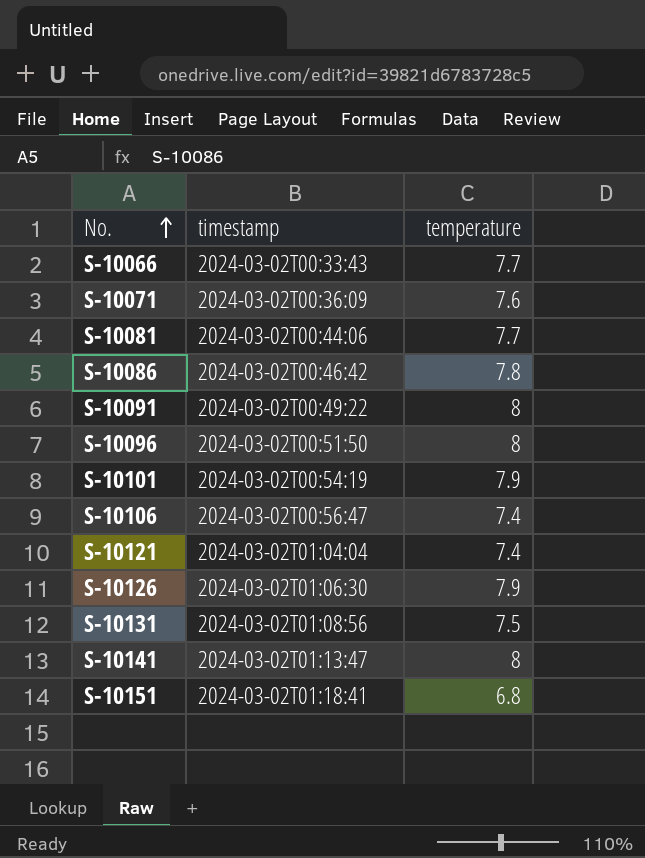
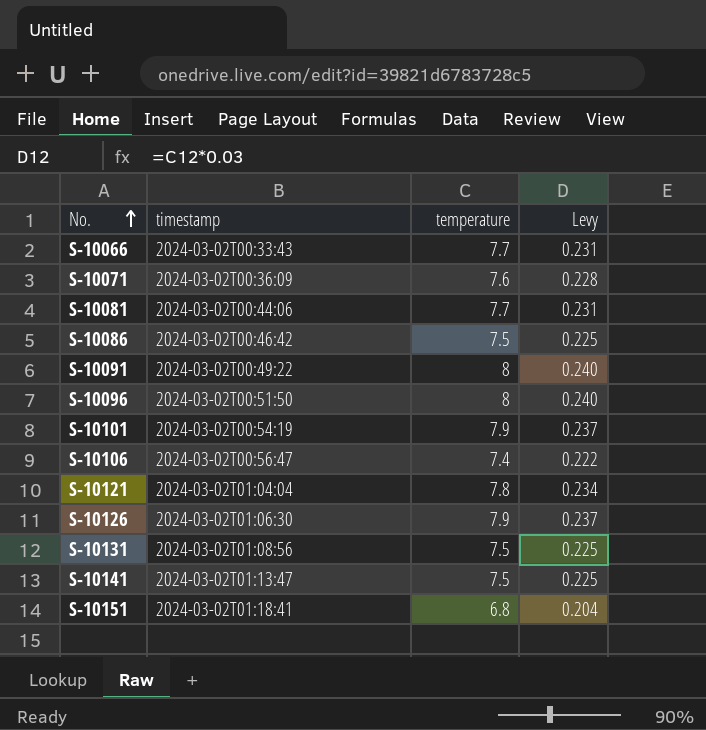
column Levy | formula: none -> [temperature] * 0.03
S-10086 | temperature: 7.8 -> 7.5
S-10121 | temperature: 7.4 -> 7.8
S-10141 | temperature: 8 -> 7.5

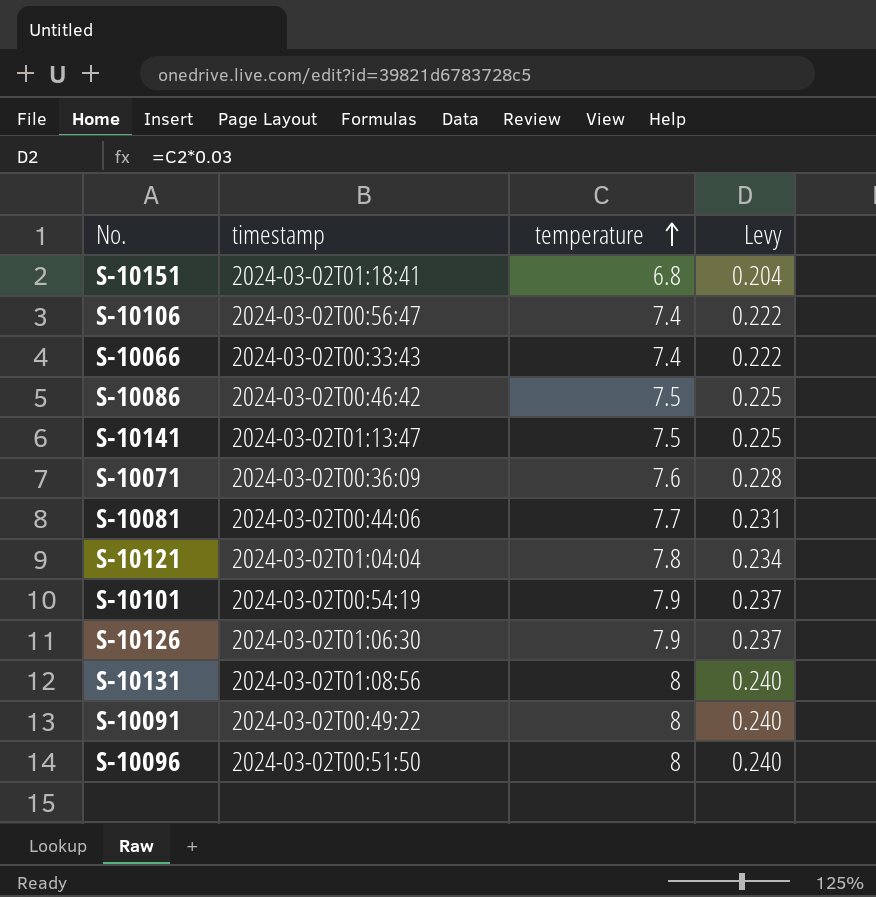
row order: No. ascending -> temperature ascending
S-10066 | temperature: 7.7 -> 7.4
S-10066 | Levy: 0.231 -> 0.222
S-10131 | temperature: 7.5 -> 8
S-10131 | Levy: 0.225 -> 0.240

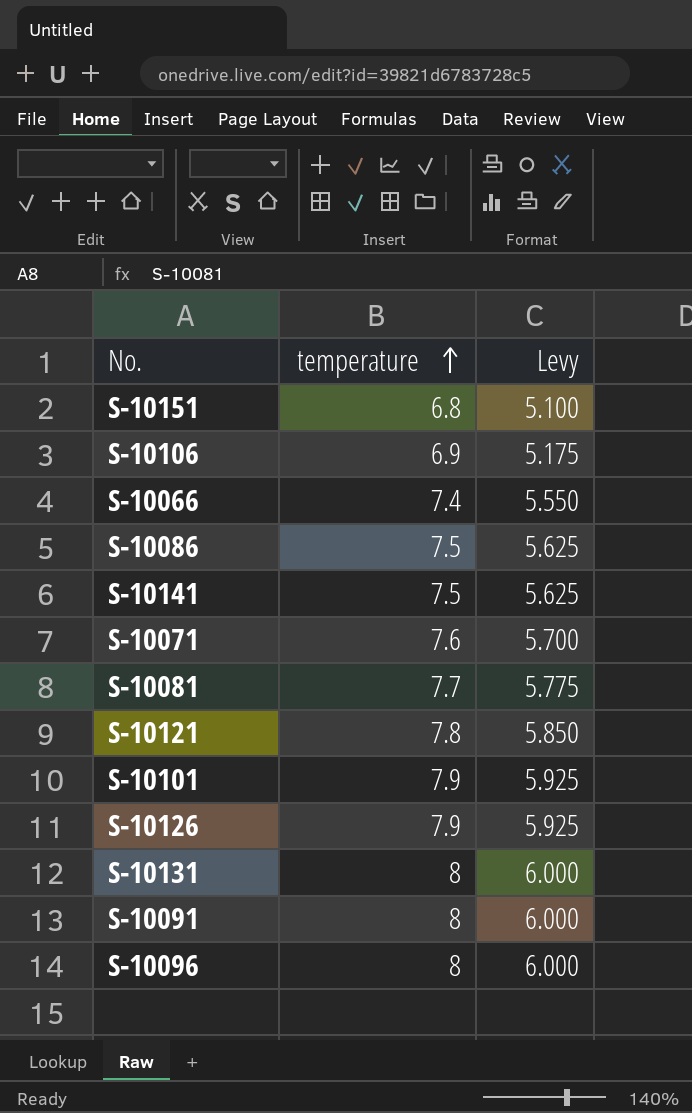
column timestamp | position: 2 -> none
column Levy | formula: [temperature] * 0.03 -> [temperature] * 0.75
S-10106 | temperature: 7.4 -> 6.9

